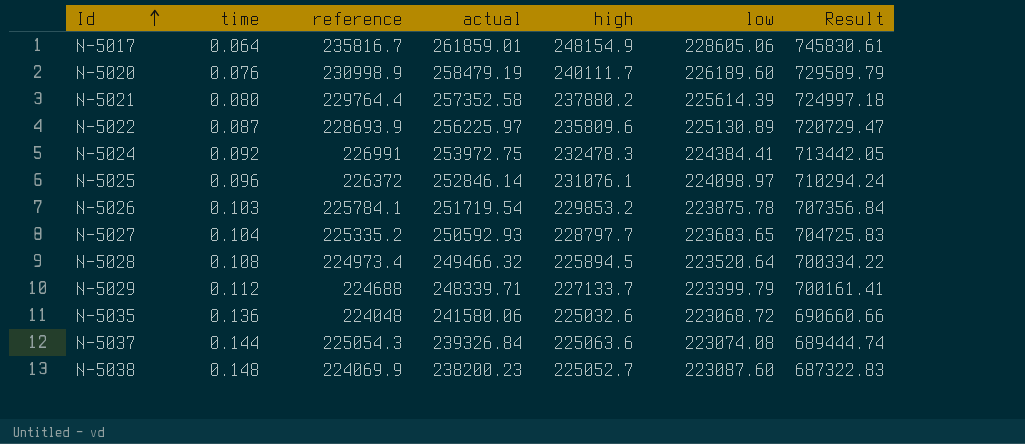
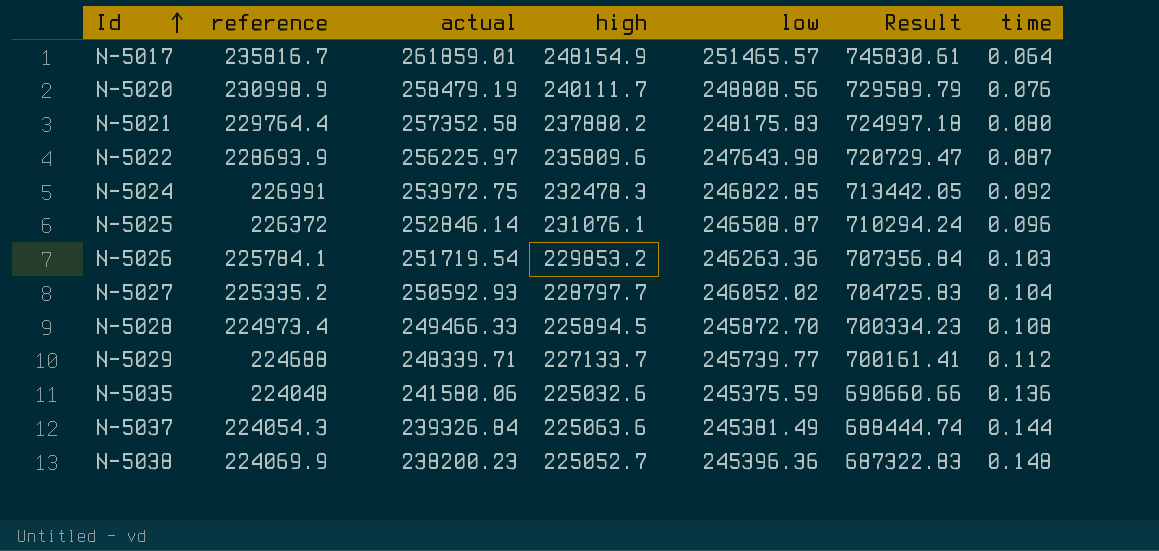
column time | position: 2 -> 7
N-5017 | low: 228605.06 -> 251465.57
N-5020 | low: 226189.60 -> 248808.56
N-5021 | low: 225614.39 -> 248175.83
N-5022 | low: 225130.89 -> 247643.98
N-5024 | low: 224384.41 -> 246822.85
N-5025 | low: 224098.97 -> 246508.87
N-5026 | low: 223875.78 -> 246263.36
N-5027 | low: 223683.65 -> 246052.02
N-5028 | actual: 249466.32 -> 249466.33
N-5028 | low: 223520.64 -> 245872.70
N-5028 | Result: 700334.22 -> 700334.23
N-5029 | low: 223399.79 -> 245739.77
N-5035 | low: 223068.72 -> 245375.59
N-5037 | reference: 225054.3 -> 224054.3
N-5037 | low: 223074.08 -> 245381.49
N-5037 | Result: 689444.74 -> 688444.74
N-5038 | low: 223087.60 -> 245396.36

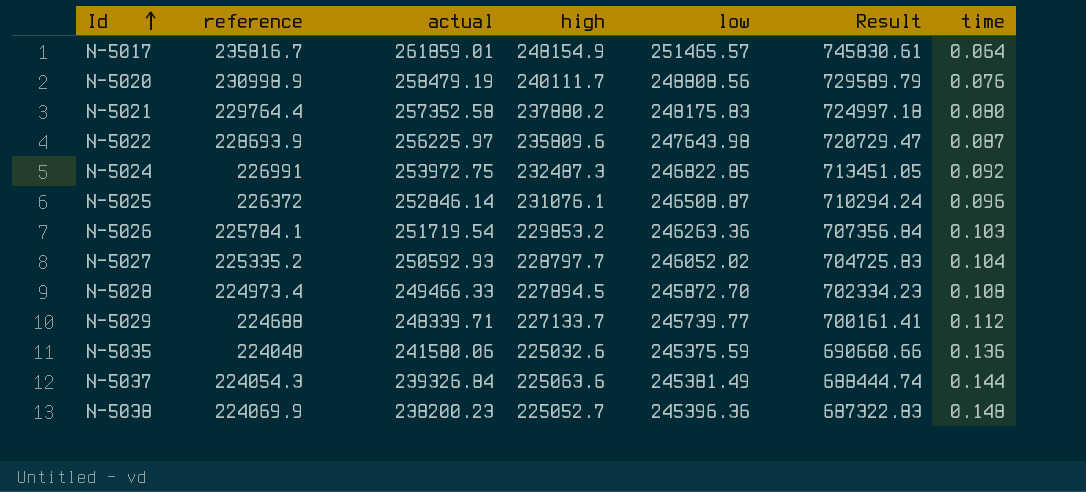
N-5024 | high: 232478.3 -> 232487.3
N-5024 | Result: 713442.05 -> 713451.05
N-5028 | high: 225894.5 -> 227894.5
N-5028 | Result: 700334.23 -> 702334.23

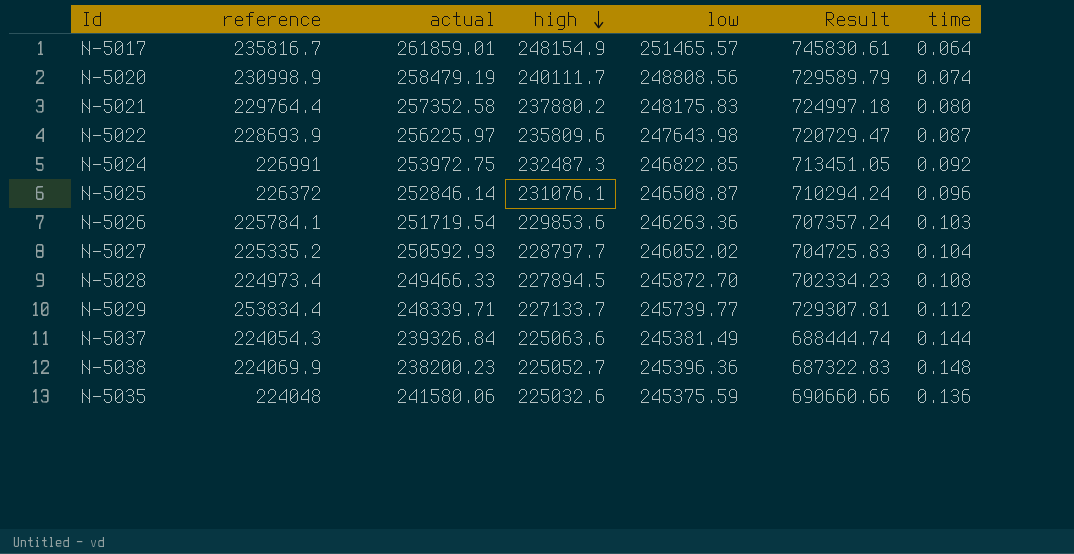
row order: Id ascending -> high descending
N-5020 | time: 0.076 -> 0.074
N-5026 | high: 229853.2 -> 229853.6
N-5026 | Result: 707356.84 -> 707357.24
N-5029 | reference: 224688 -> 253834.4
N-5029 | Result: 700161.41 -> 729307.81

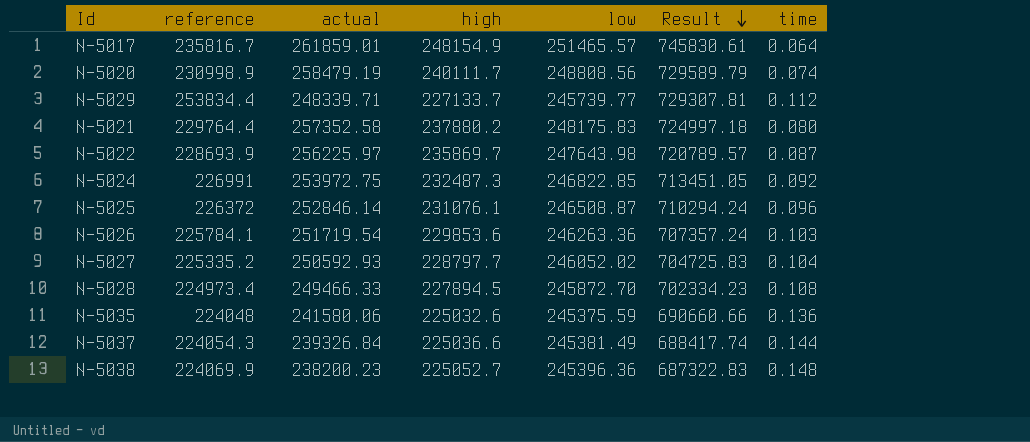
row order: high descending -> Result descending
N-5022 | high: 235809.6 -> 235869.7
N-5022 | Result: 720729.47 -> 720789.57
N-5037 | high: 225063.6 -> 225036.6
N-5037 | Result: 688444.74 -> 688417.74

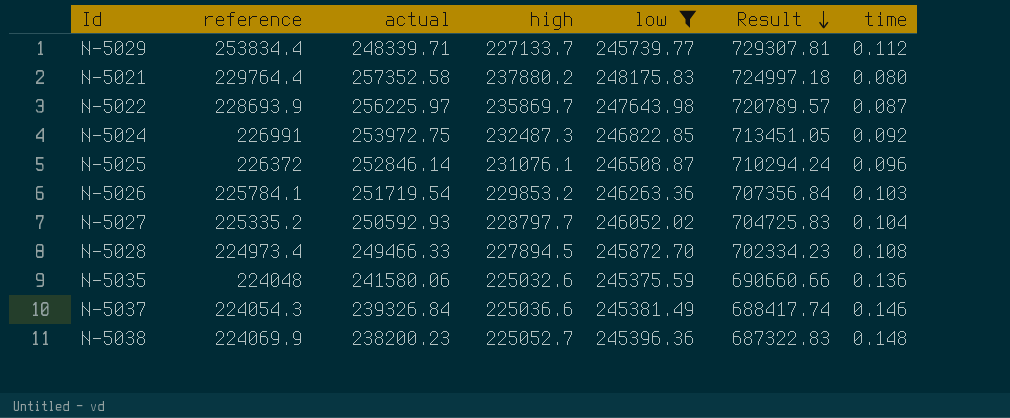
filter: none -> low <= 248175.83
N-5026 | high: 229853.6 -> 229853.2
N-5026 | Result: 707357.24 -> 707356.84
N-5037 | time: 0.144 -> 0.146

